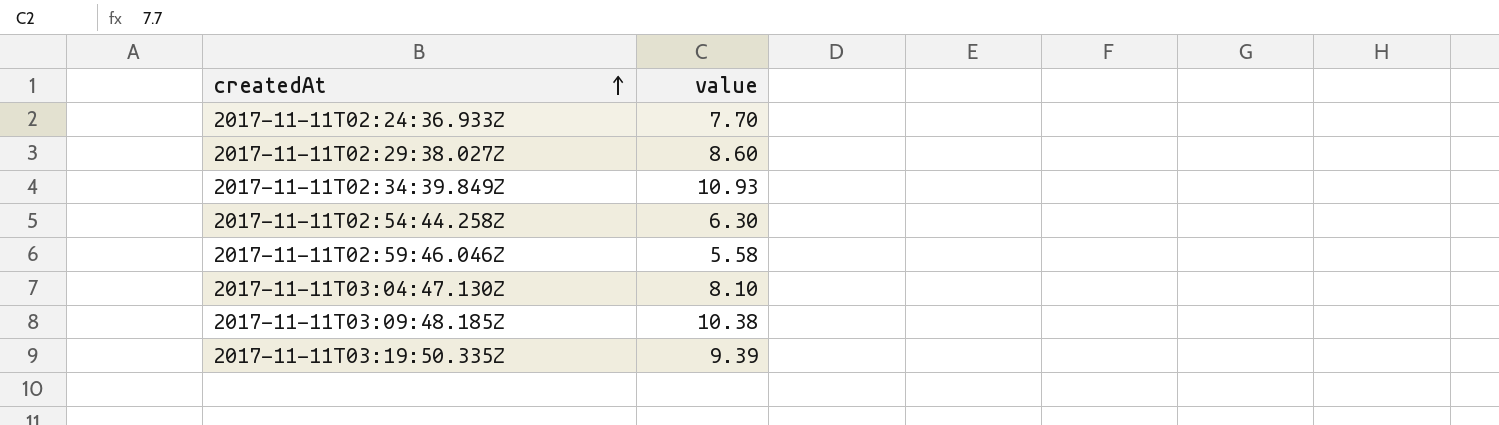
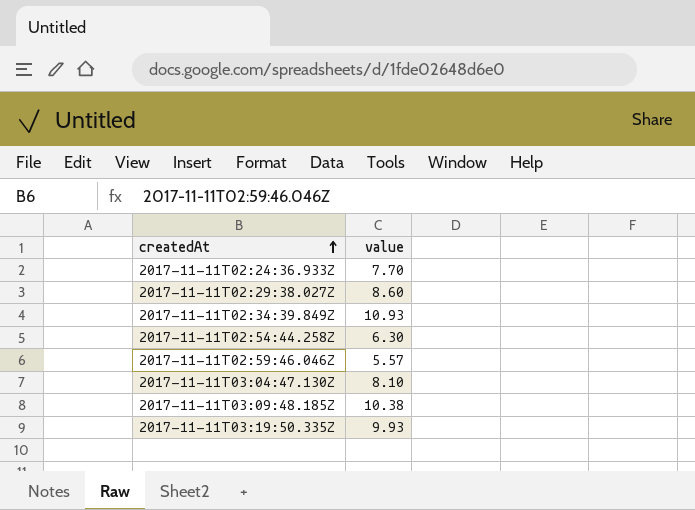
2017-11-11T02:59:46.046Z | value: 5.58 -> 5.57
2017-11-11T03:19:50.335Z | value: 9.39 -> 9.93

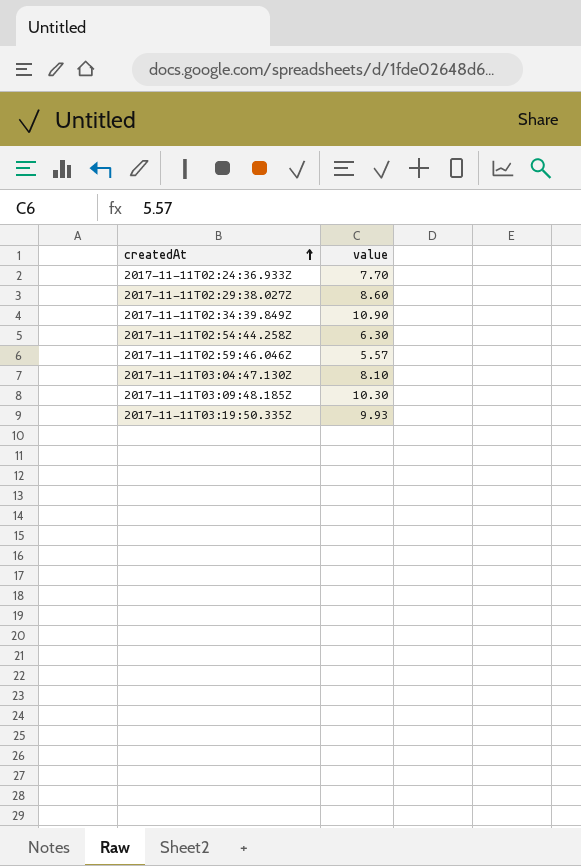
2017-11-11T02:34:39.849Z | value: 10.93 -> 10.90
2017-11-11T03:09:48.185Z | value: 10.38 -> 10.30

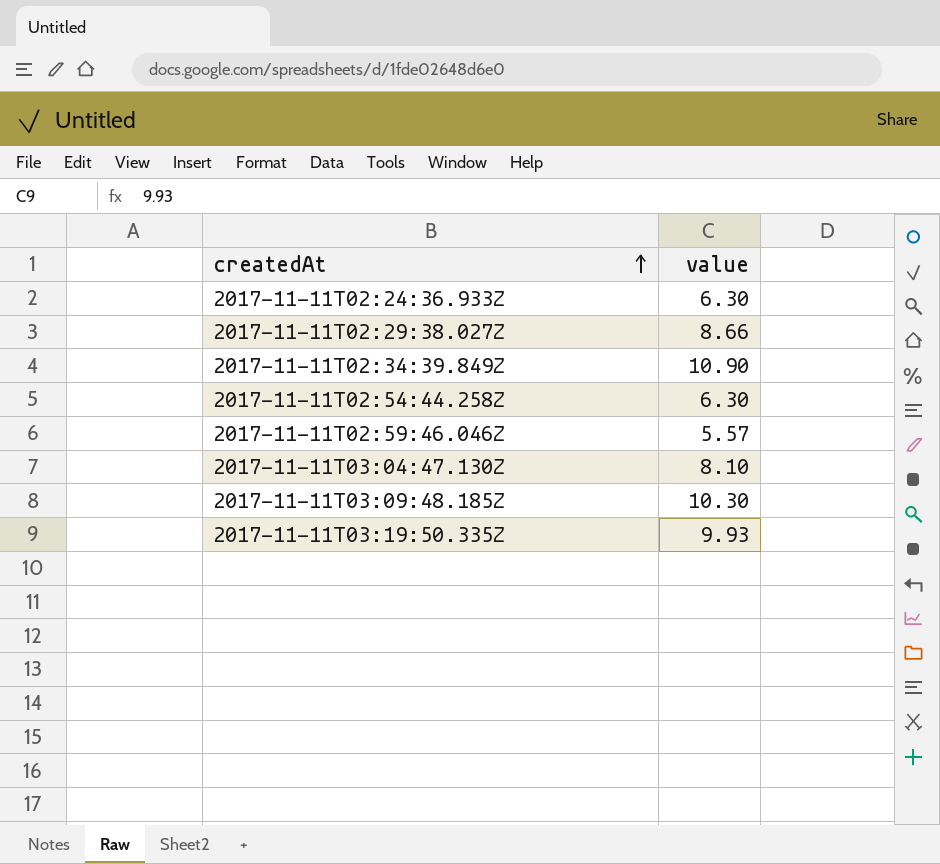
2017-11-11T02:24:36.933Z | value: 7.70 -> 6.30
2017-11-11T02:29:38.027Z | value: 8.60 -> 8.66

